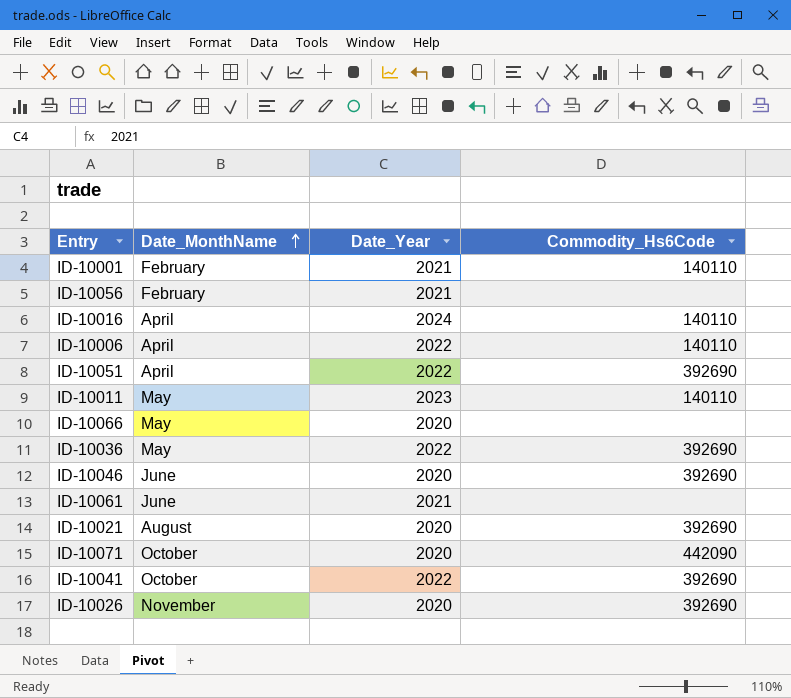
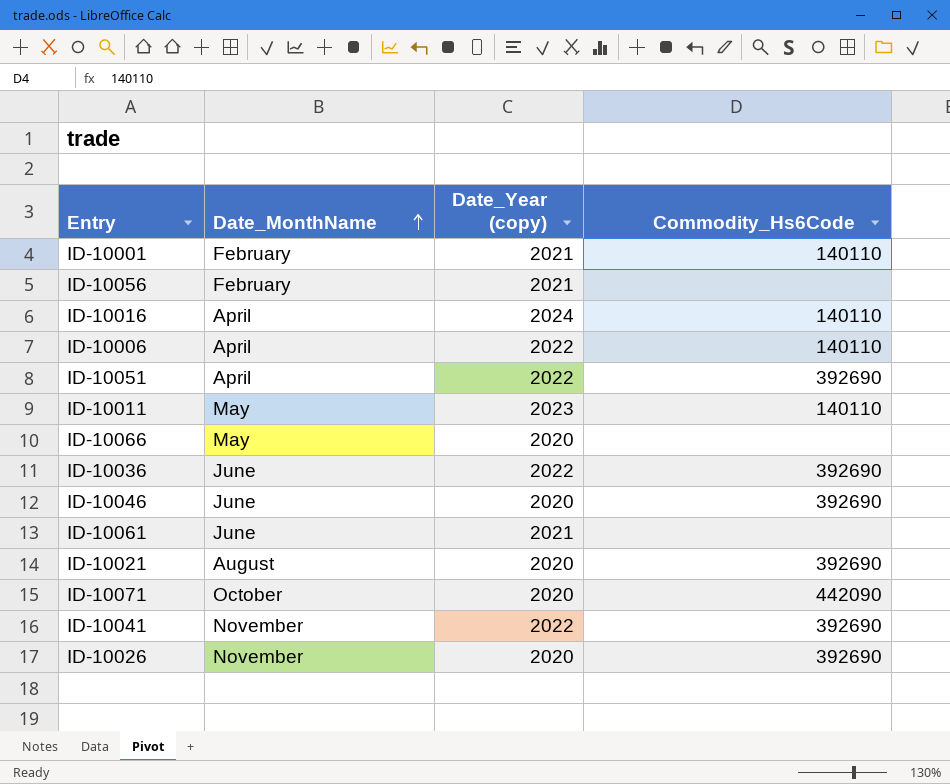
column name: Date_Year -> Date_Year (copy)
ID-10036 | Date_MonthName: May -> June
ID-10041 | Date_MonthName: October -> November

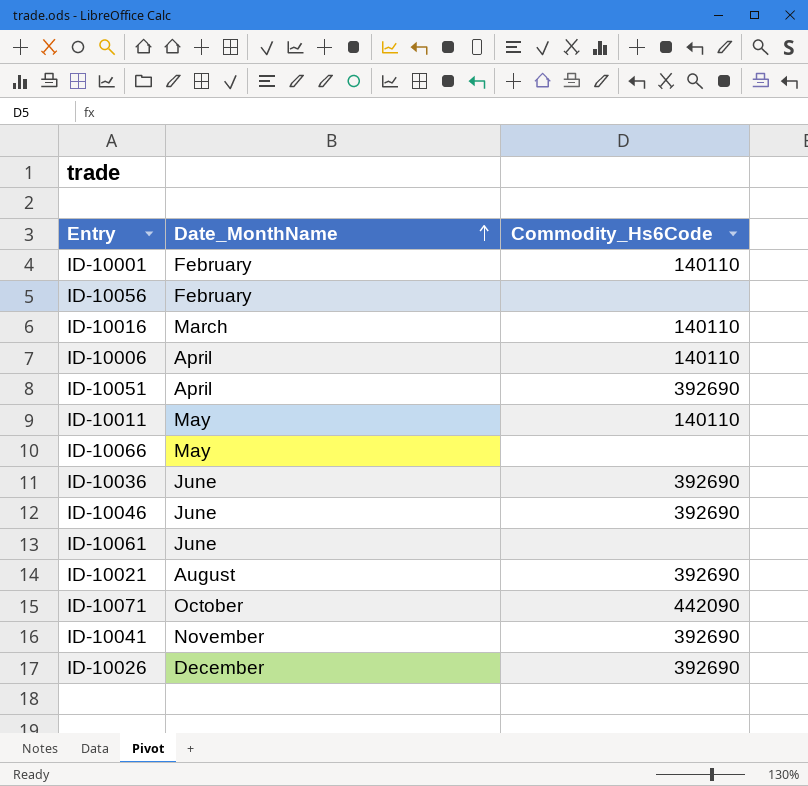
column Date_Year (copy) | position: 3 -> none
ID-10016 | Date_MonthName: April -> March
ID-10026 | Date_MonthName: November -> December

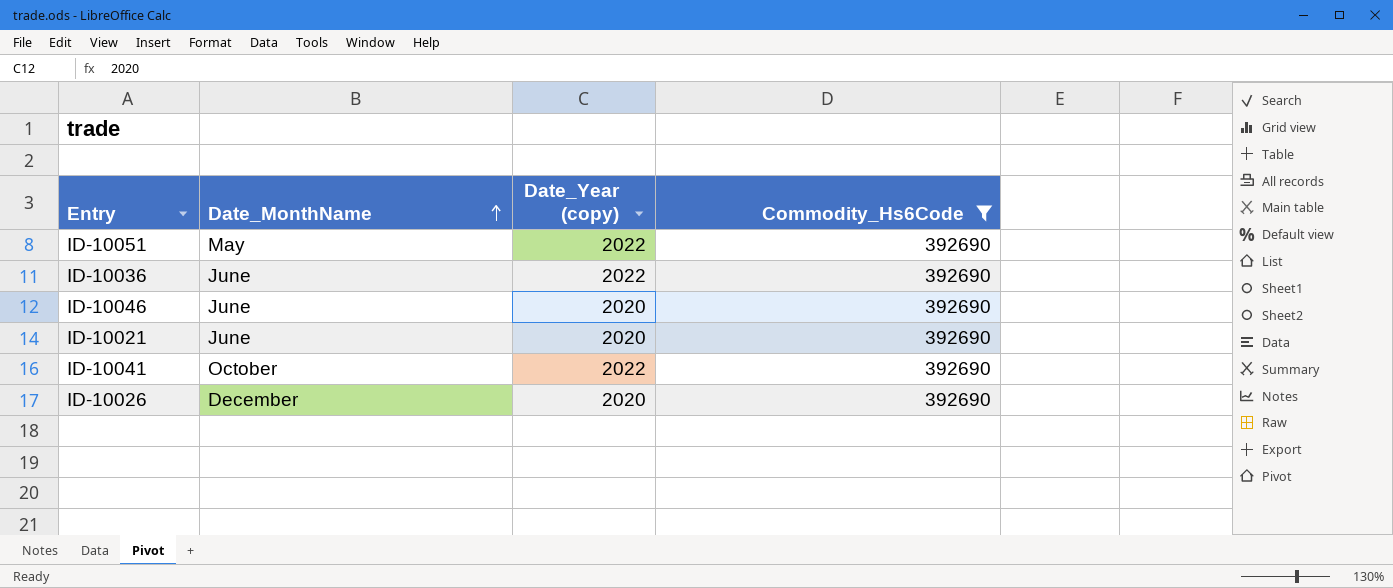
filter: none -> Commodity_Hs6Code = 392690
column Date_Year (copy) | position: none -> 3
ID-10051 | Date_MonthName: April -> May
ID-10021 | Date_MonthName: August -> June
ID-10041 | Date_MonthName: November -> October

